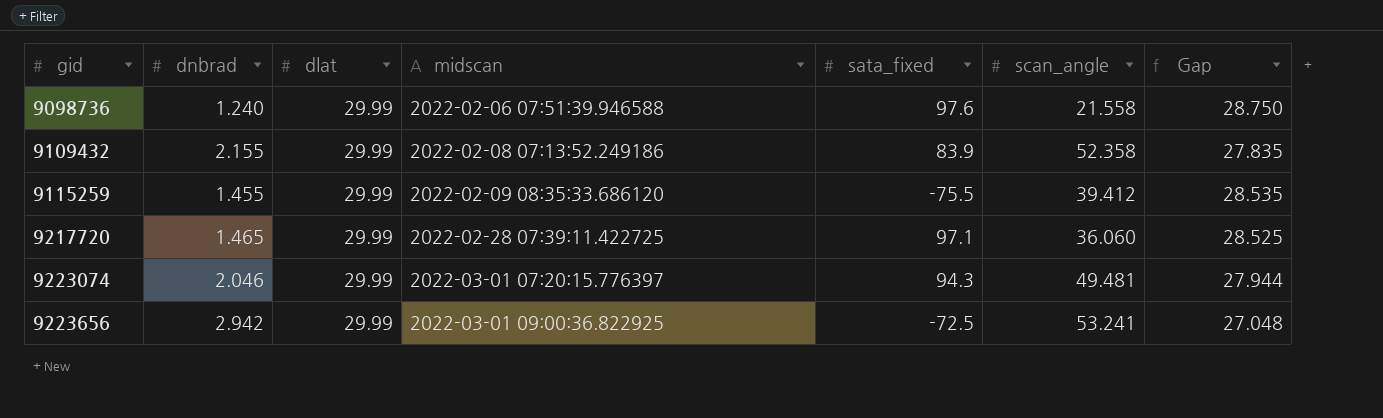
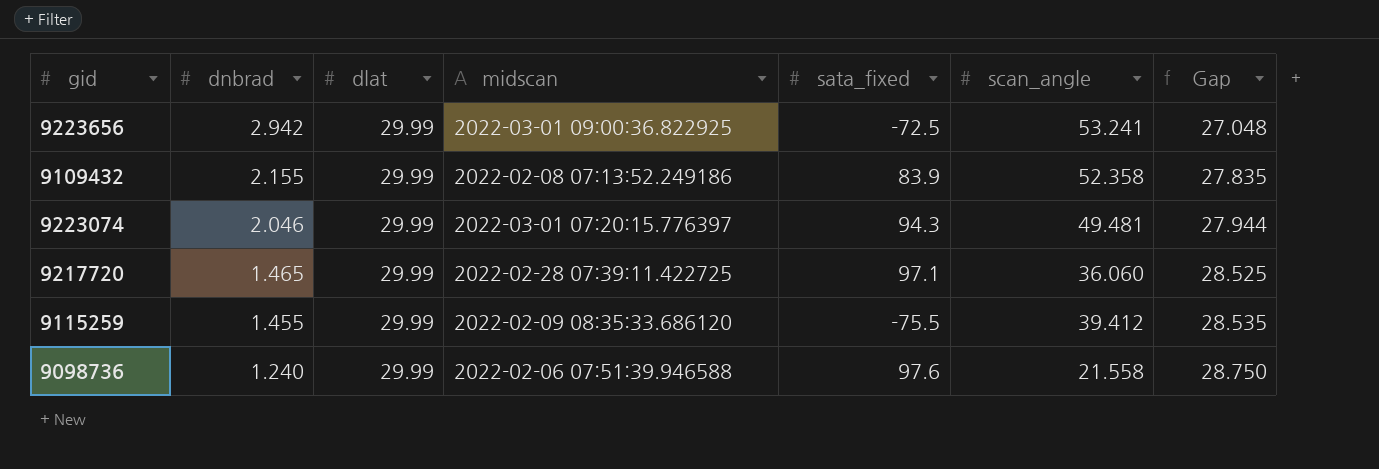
row order: gid ascending -> dnbrad descending

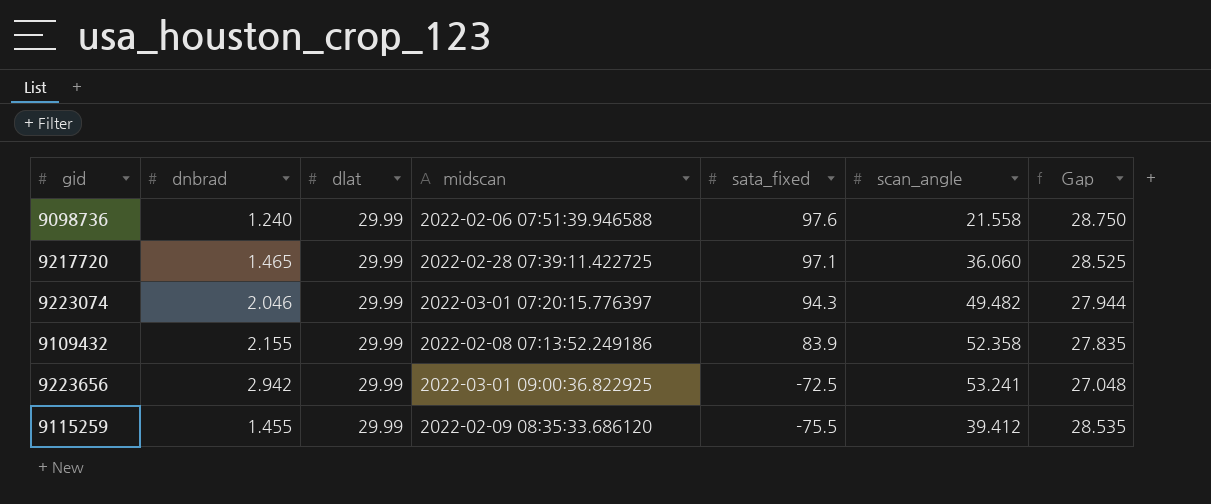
row order: dnbrad descending -> sata_fixed descending
9223074 | scan_angle: 49.481 -> 49.482

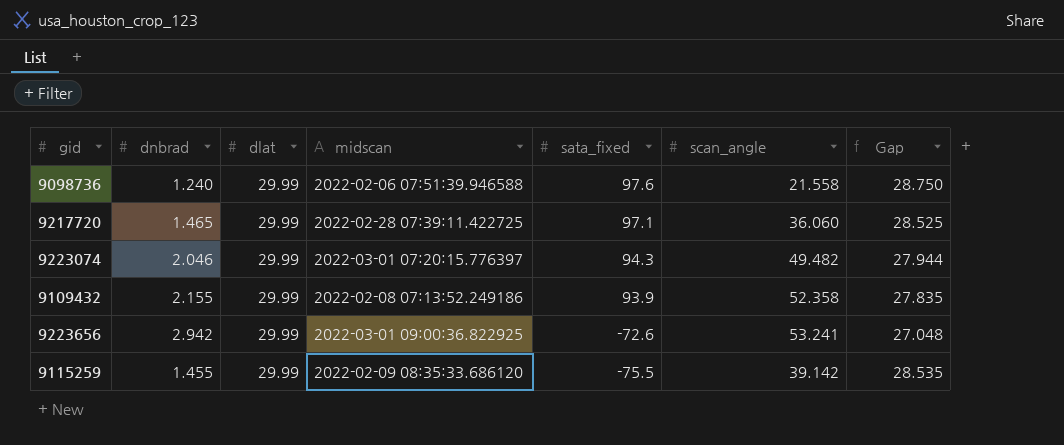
9109432 | sata_fixed: 83.9 -> 93.9
9223656 | sata_fixed: -72.5 -> -72.6
9115259 | scan_angle: 39.412 -> 39.142

